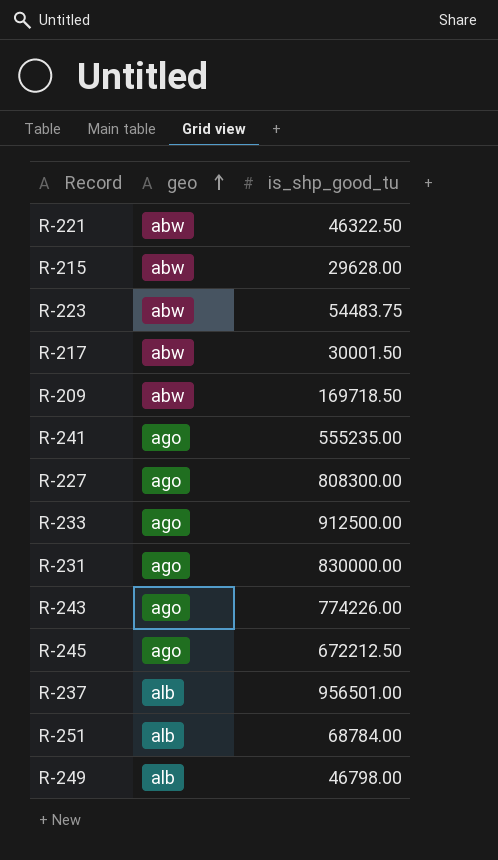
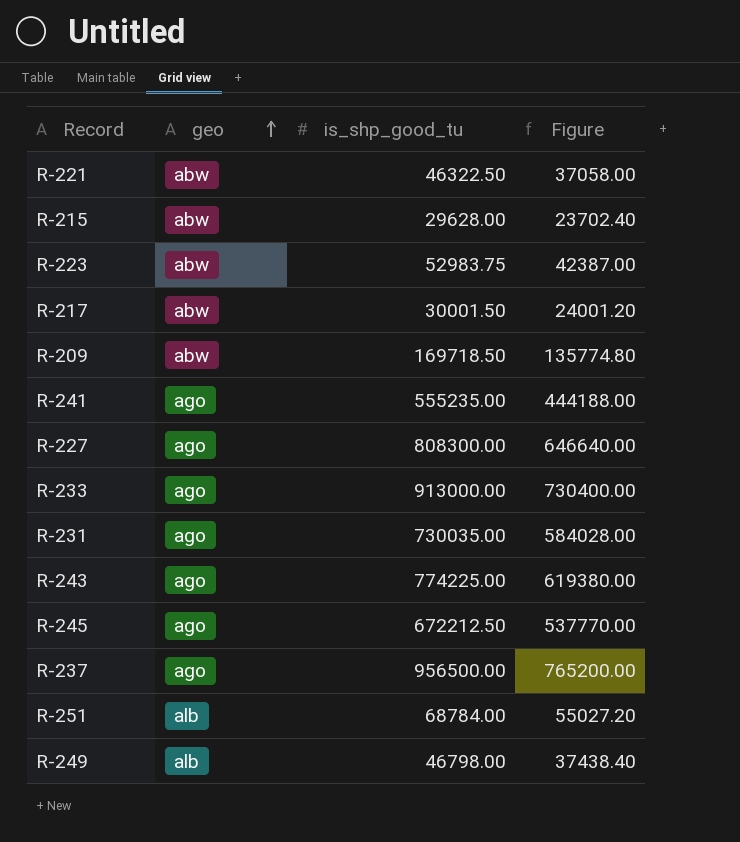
column Figure | formula: none -> [is_shp_good_tu] * 0.8
R-223 | is_shp_good_tu: 54483.75 -> 52983.75
R-233 | is_shp_good_tu: 912500.00 -> 913000.00
R-231 | is_shp_good_tu: 830000.00 -> 730035.00
R-243 | is_shp_good_tu: 774226.00 -> 774225.00
R-237 | geo: alb -> ago
R-237 | is_shp_good_tu: 956501.00 -> 956500.00

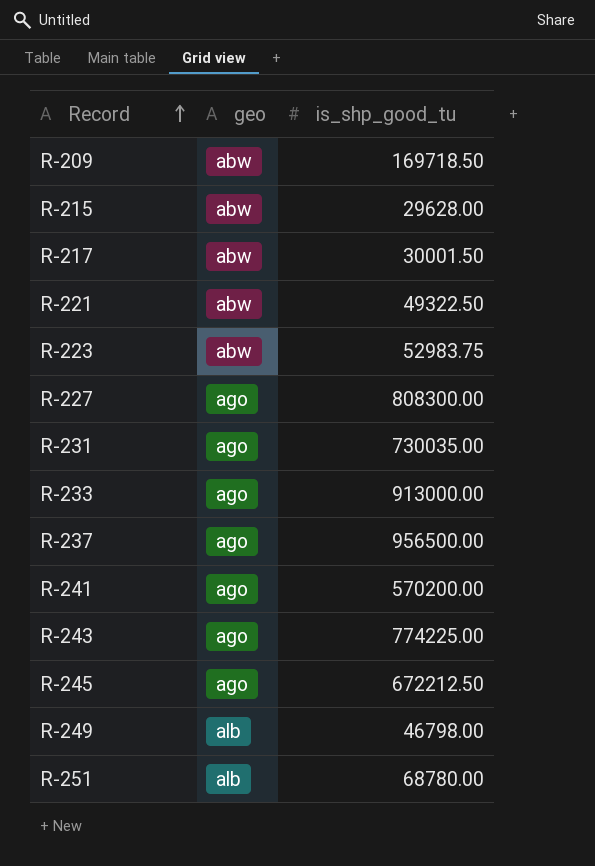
row order: geo ascending -> Record ascending
column Figure | formula: [is_shp_good_tu] * 0.8 -> none
R-221 | is_shp_good_tu: 46322.50 -> 49322.50
R-241 | is_shp_good_tu: 555235.00 -> 570200.00
R-251 | is_shp_good_tu: 68784.00 -> 68780.00

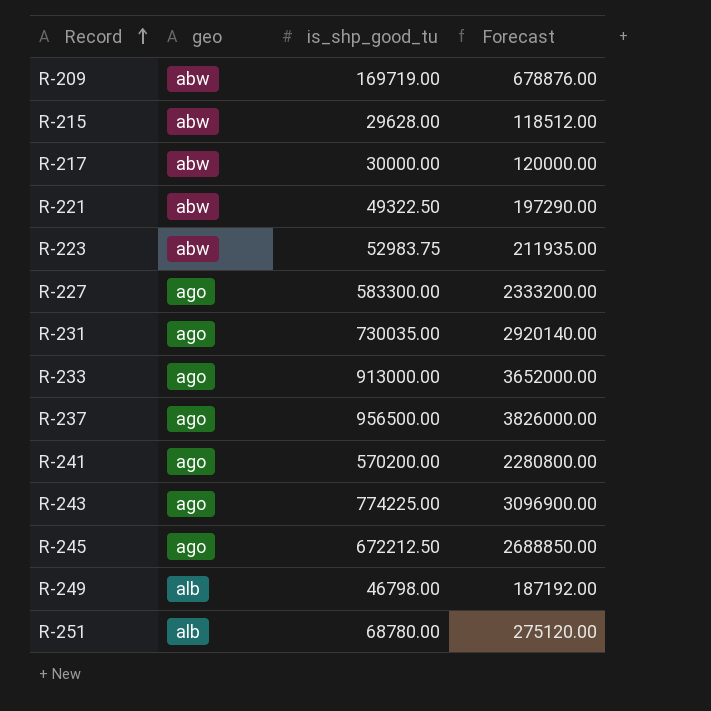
column Forecast | formula: none -> [is_shp_good_tu] * 4
R-209 | is_shp_good_tu: 169718.50 -> 169719.00
R-217 | is_shp_good_tu: 30001.50 -> 30000.00
R-227 | is_shp_good_tu: 808300.00 -> 583300.00

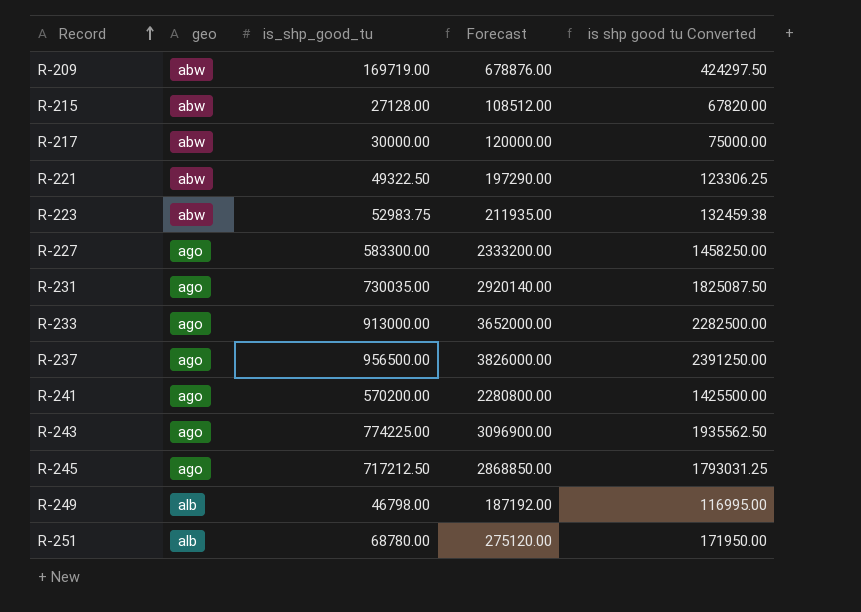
column is shp good tu Converted | formula: none -> [is_shp_good_tu] * 2.5
R-215 | is_shp_good_tu: 29628.00 -> 27128.00
R-215 | Forecast: 118512.00 -> 108512.00
R-245 | is_shp_good_tu: 672212.50 -> 717212.50
R-245 | Forecast: 2688850.00 -> 2868850.00

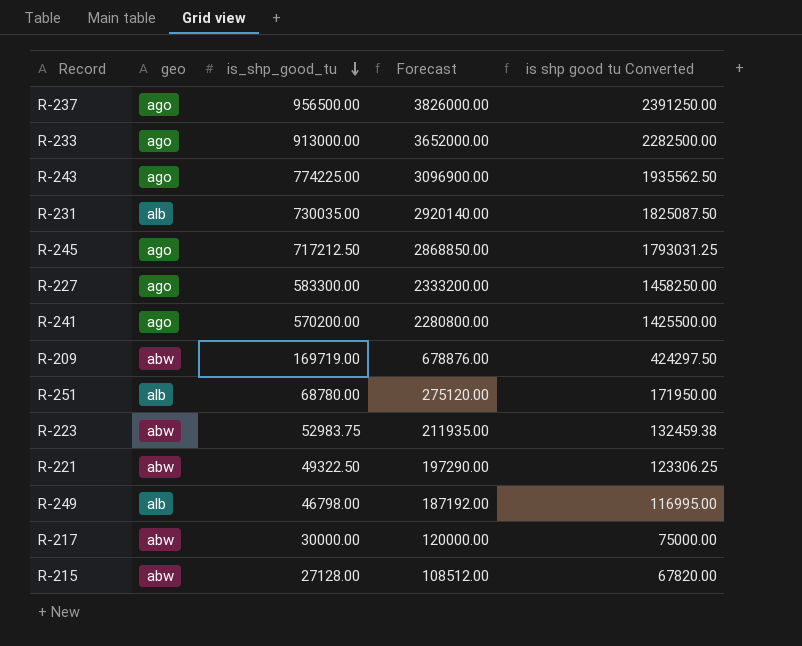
row order: Record ascending -> is_shp_good_tu descending
R-231 | geo: ago -> alb

